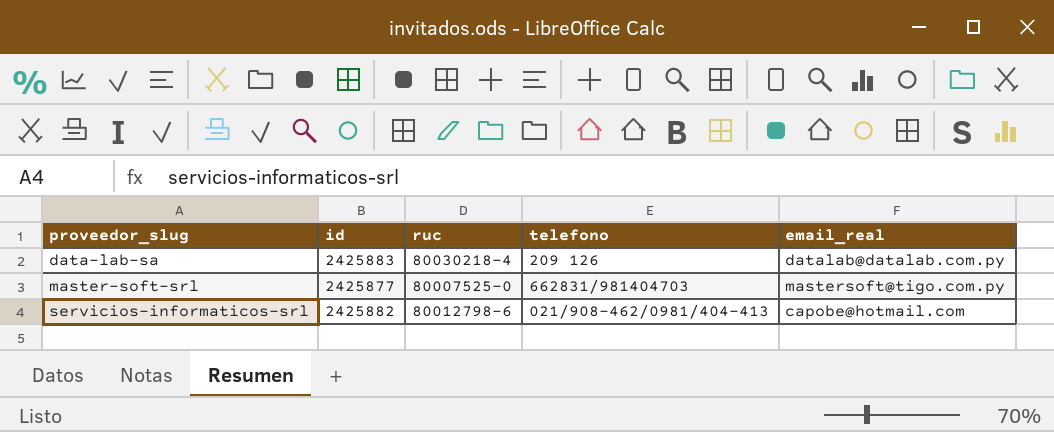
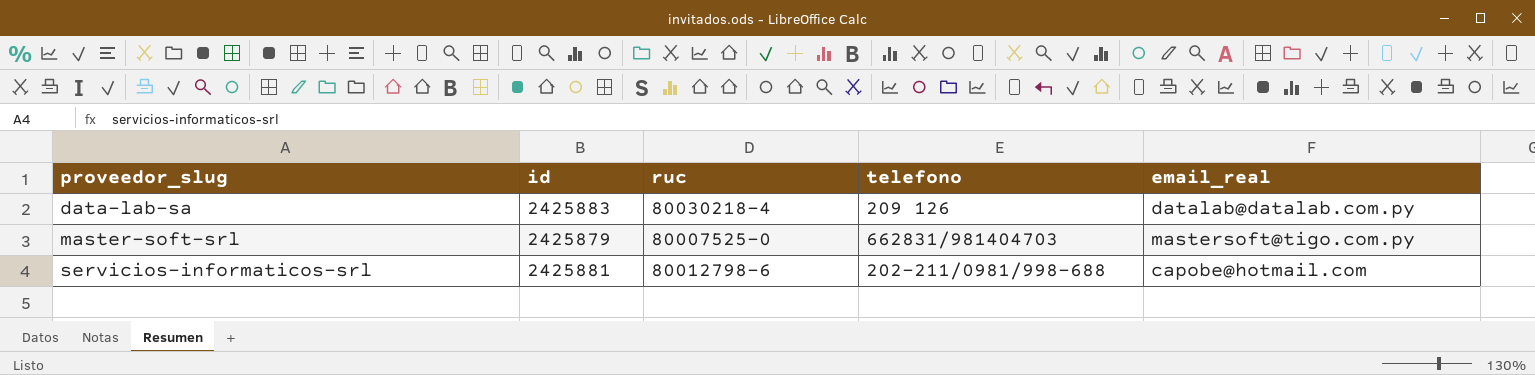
master-soft-srl | id: 2425877 -> 2425879
servicios-informaticos-srl | id: 2425882 -> 2425881
servicios-informaticos-srl | telefono: 021/908-462/0981/404-413 -> 202-211/0981/998-688

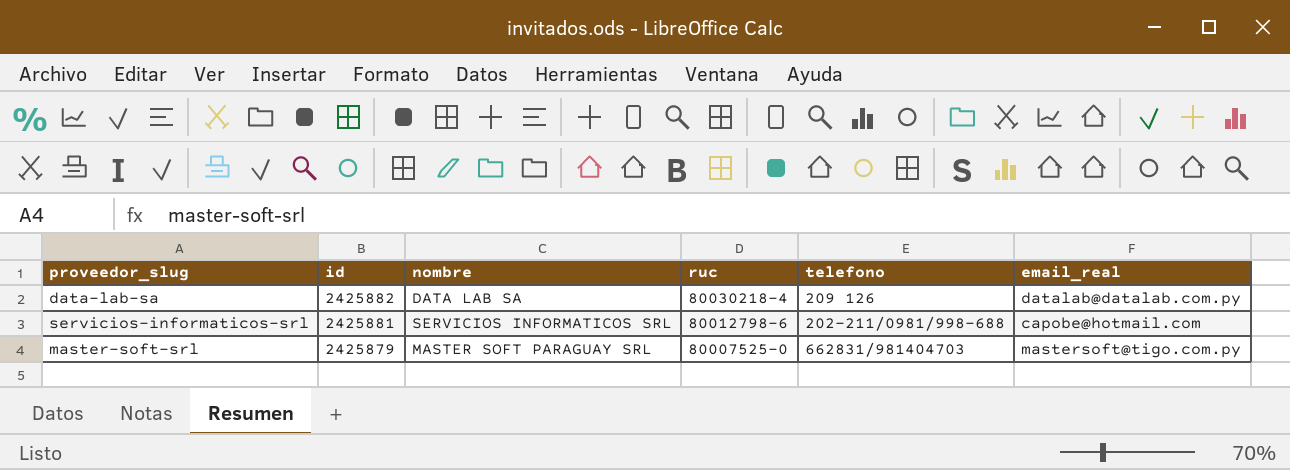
row order: proveedor_slug ascending -> id descending
column nombre | position: none -> 3
data-lab-sa | id: 2425883 -> 2425882

